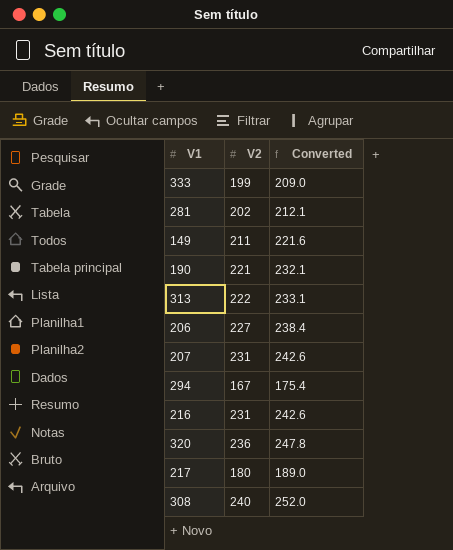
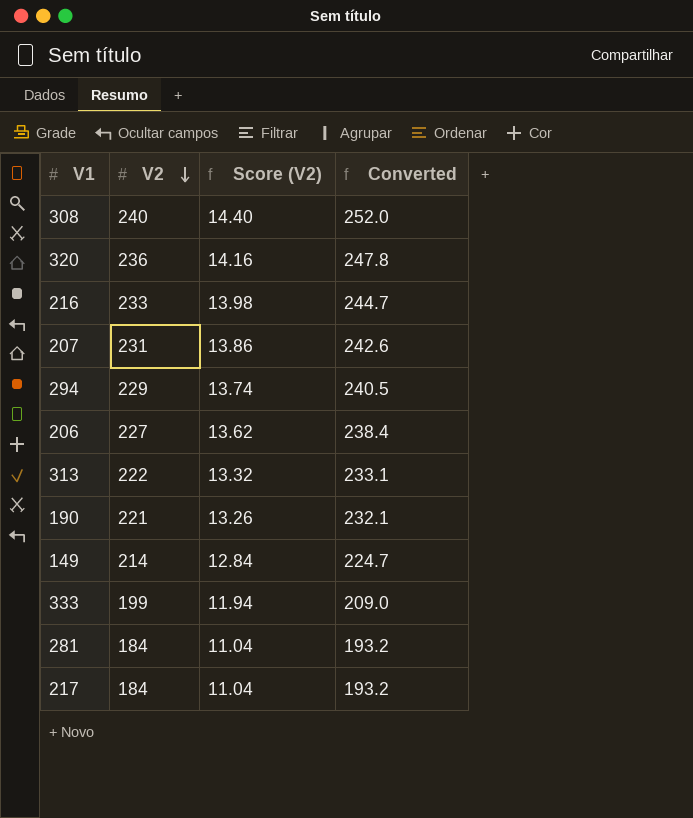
row order: none -> V2 descending
column Score (V2) | formula: none -> [V2] * 0.06
216 | V2: 231 -> 233
216 | Converted: 242.6 -> 244.7
294 | V2: 167 -> 229
294 | Converted: 175.4 -> 240.5
149 | V2: 211 -> 214
149 | Converted: 221.6 -> 224.7
281 | V2: 202 -> 184
281 | Converted: 212.1 -> 193.2
217 | V2: 180 -> 184
217 | Converted: 189.0 -> 193.2

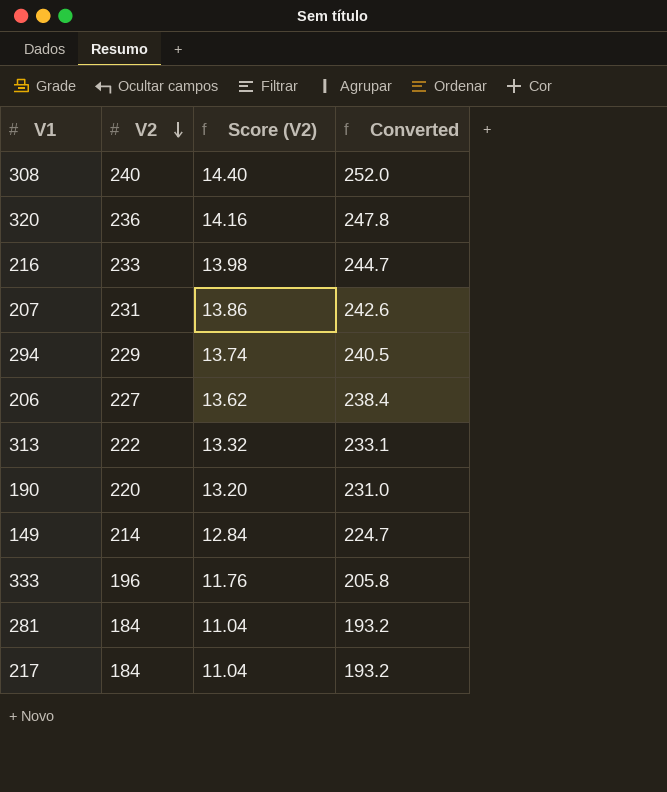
190 | V2: 221 -> 220
190 | Score (V2): 13.26 -> 13.20
190 | Converted: 232.1 -> 231.0
333 | V2: 199 -> 196
333 | Score (V2): 11.94 -> 11.76
333 | Converted: 209.0 -> 205.8

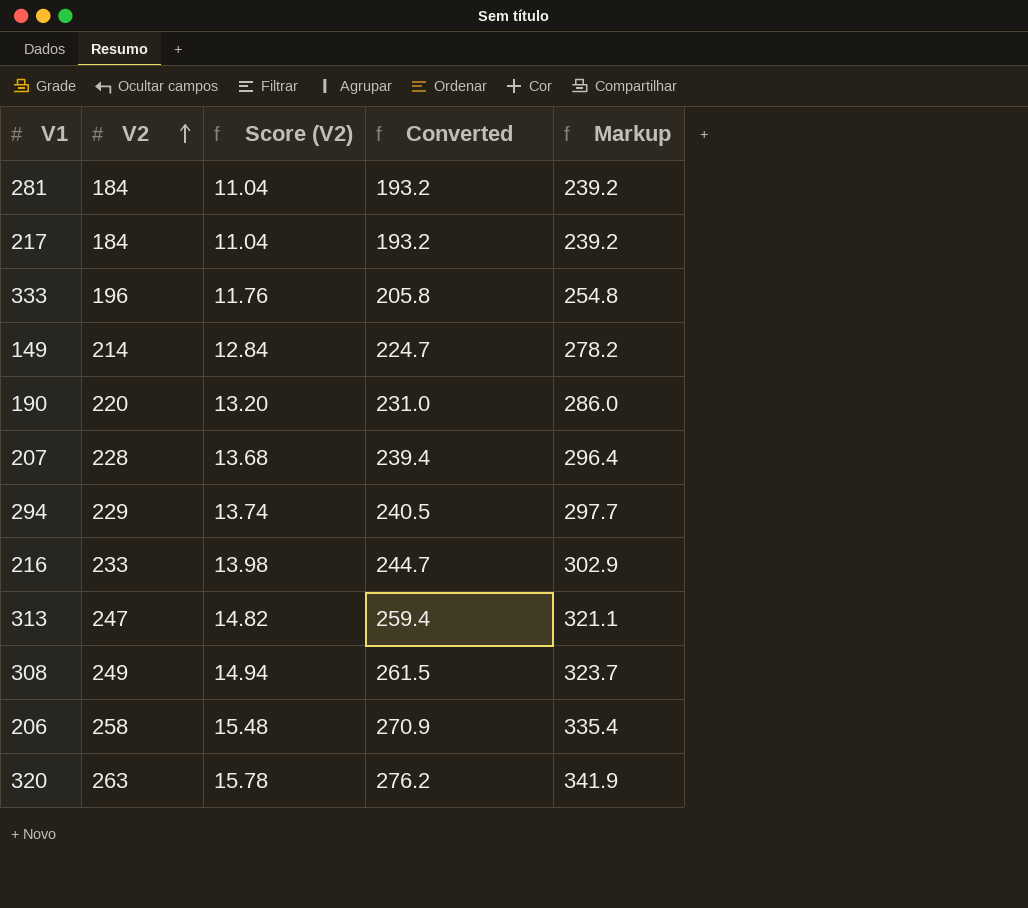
row order: V2 descending -> V2 ascending
column Markup | formula: none -> [V2] * 1.3
207 | V2: 231 -> 228
207 | Score (V2): 13.86 -> 13.68
207 | Converted: 242.6 -> 239.4
313 | V2: 222 -> 247
313 | Score (V2): 13.32 -> 14.82
313 | Converted: 233.1 -> 259.4
308 | V2: 240 -> 249
308 | Score (V2): 14.40 -> 14.94
308 | Converted: 252.0 -> 261.5
206 | V2: 227 -> 258
206 | Score (V2): 13.62 -> 15.48
206 | Converted: 238.4 -> 270.9
320 | V2: 236 -> 263
320 | Score (V2): 14.16 -> 15.78
320 | Converted: 247.8 -> 276.2

